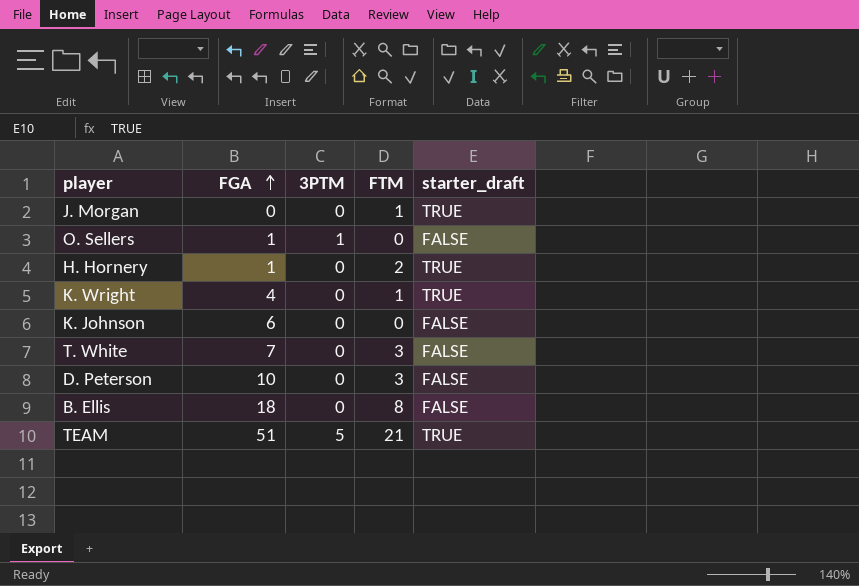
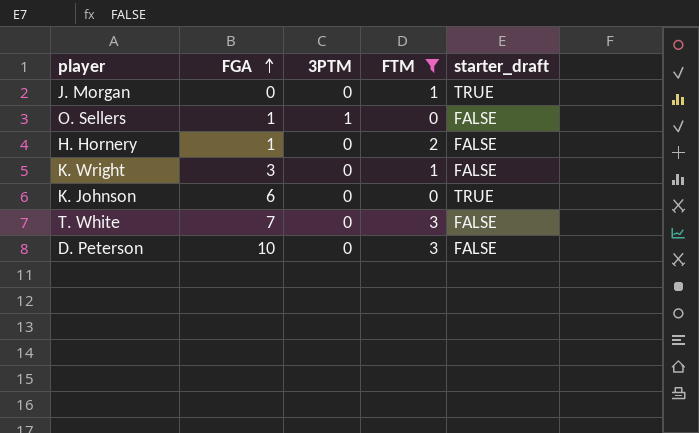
filter: none -> FTM <= 3
H. Hornery | starter_draft: TRUE -> FALSE
K. Wright | FGA: 4 -> 3
K. Wright | starter_draft: TRUE -> FALSE
K. Johnson | starter_draft: FALSE -> TRUE

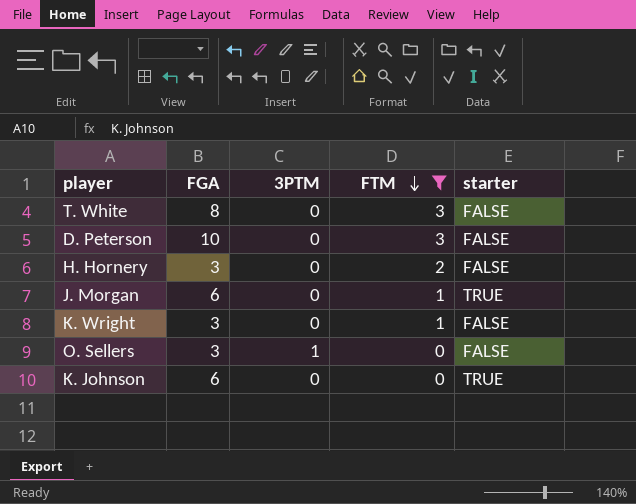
row order: FGA ascending -> FTM descending
column name: starter_draft -> starter
T. White | FGA: 7 -> 8
H. Hornery | FGA: 1 -> 3
J. Morgan | FGA: 0 -> 6
O. Sellers | FGA: 1 -> 3

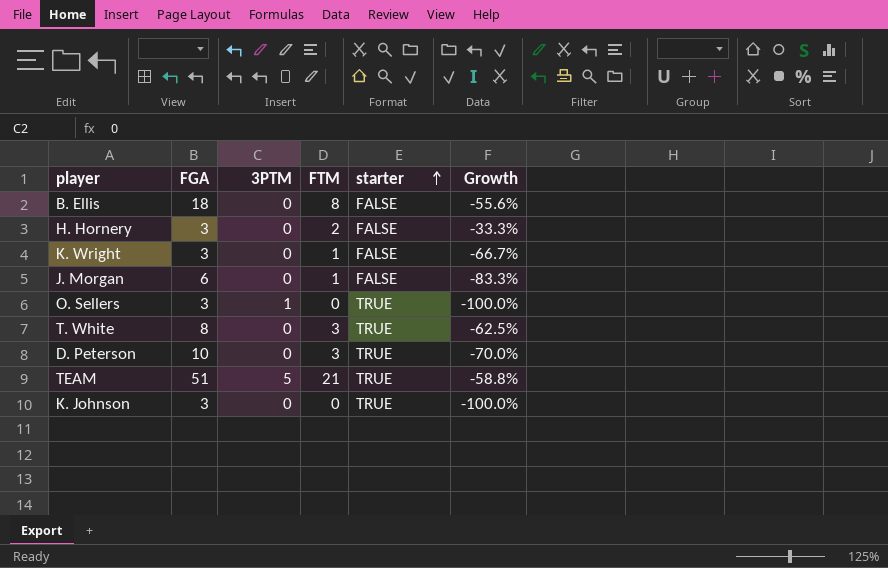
filter: FTM <= 3 -> none
row order: FTM descending -> starter ascending
column Growth | formula: none -> ([FTM] - [FGA]) / [FGA]
J. Morgan | starter: TRUE -> FALSE
O. Sellers | starter: FALSE -> TRUE
T. White | starter: FALSE -> TRUE
D. Peterson | starter: FALSE -> TRUE
K. Johnson | FGA: 6 -> 3

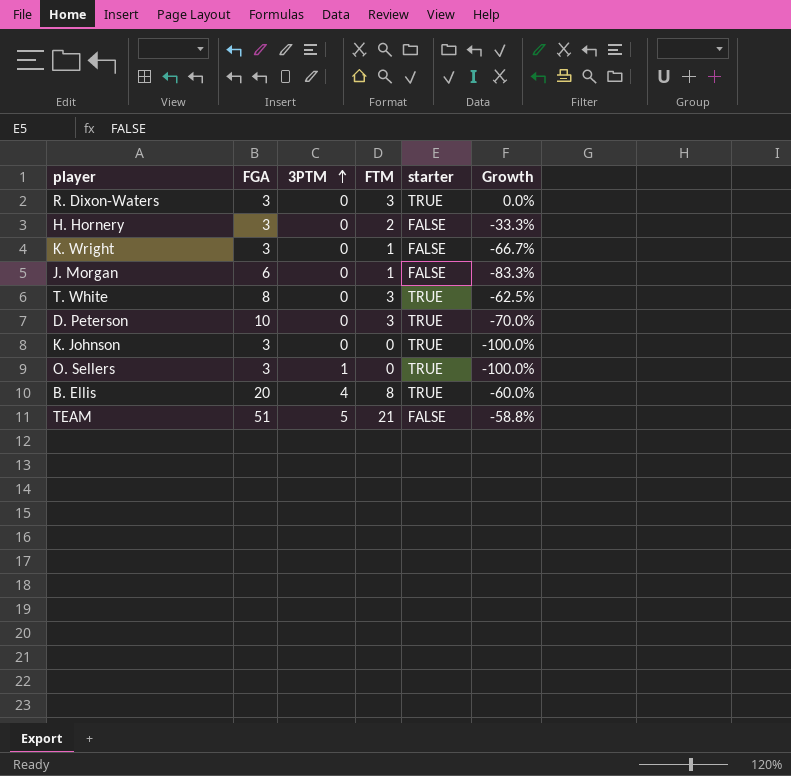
row order: starter ascending -> 3PTM ascending
row R. Dixon-Waters: none -> 3 | 0 | 3 | TRUE | 0.0%
B. Ellis | FGA: 18 -> 20
B. Ellis | 3PTM: 0 -> 4
B. Ellis | starter: FALSE -> TRUE
B. Ellis | Growth: -55.6% -> -60.0%
TEAM | starter: TRUE -> FALSE

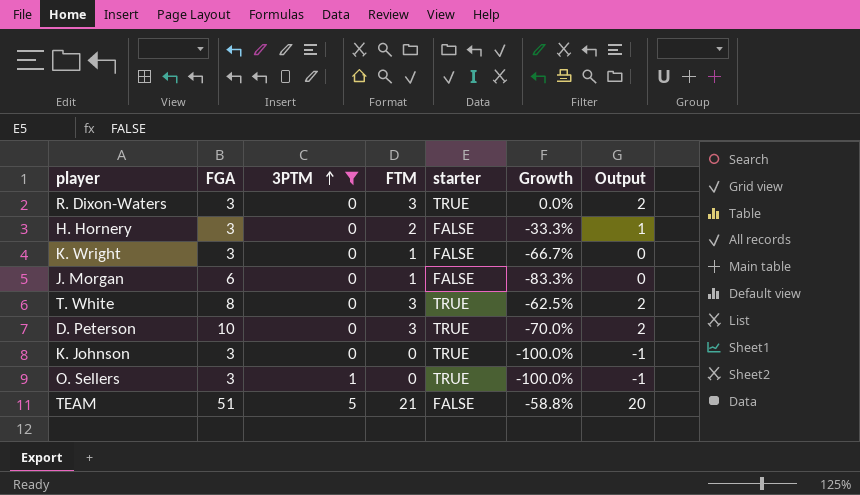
filter: none -> 3PTM != 4
column Output | formula: none -> [FTM] - 1

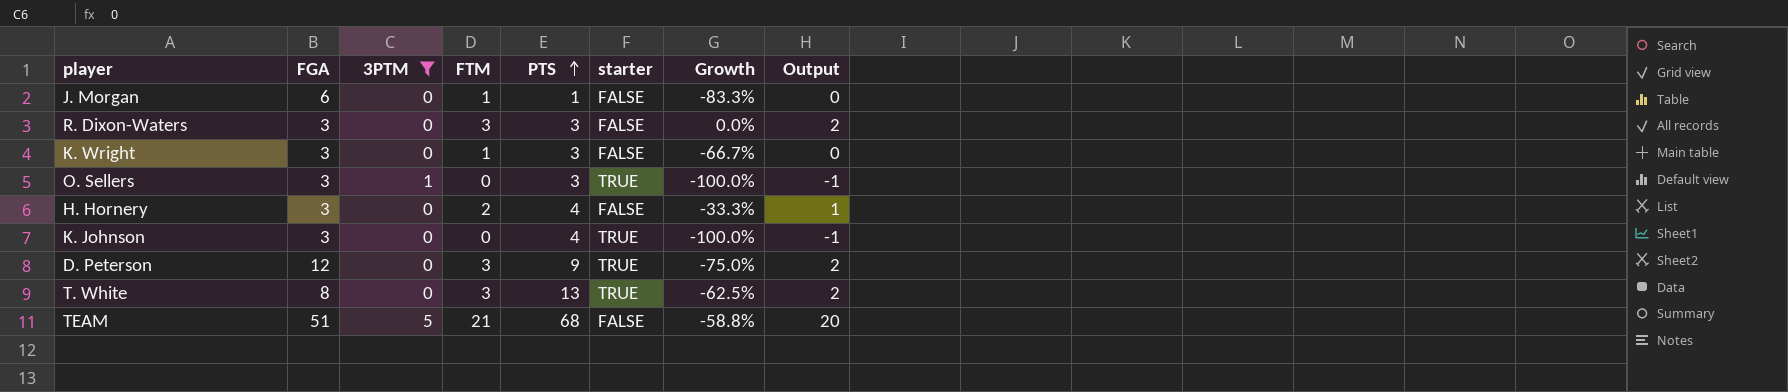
row order: 3PTM ascending -> PTS ascending
column PTS | position: none -> 5
R. Dixon-Waters | starter: TRUE -> FALSE
D. Peterson | FGA: 10 -> 12
D. Peterson | Growth: -70.0% -> -75.0%

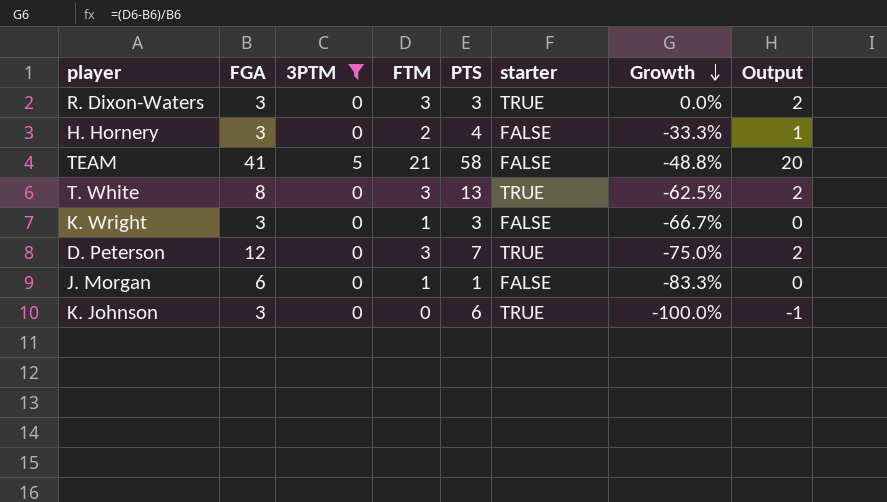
row order: PTS ascending -> Growth descending
row O. Sellers: 3 | 1 | 0 | 3 | TRUE | -100.0% | -1 -> none
R. Dixon-Waters | starter: FALSE -> TRUE
TEAM | FGA: 51 -> 41
TEAM | PTS: 68 -> 58
TEAM | Growth: -58.8% -> -48.8%
D. Peterson | PTS: 9 -> 7
K. Johnson | PTS: 4 -> 6

